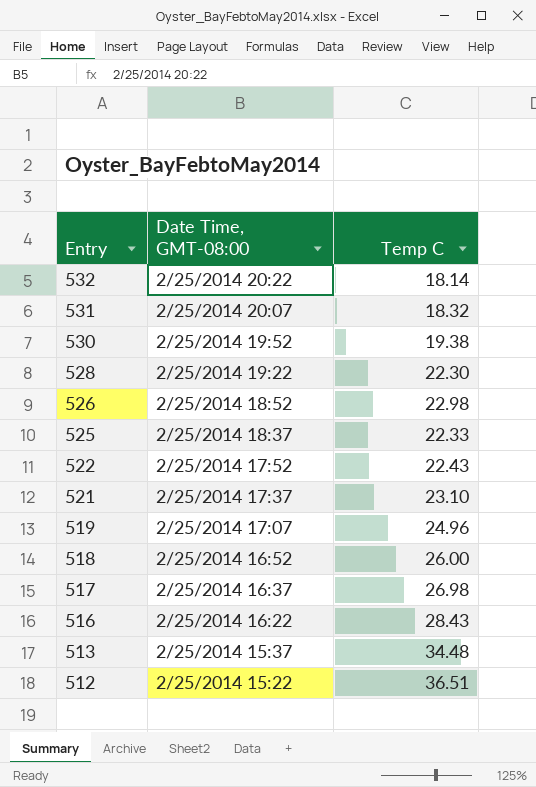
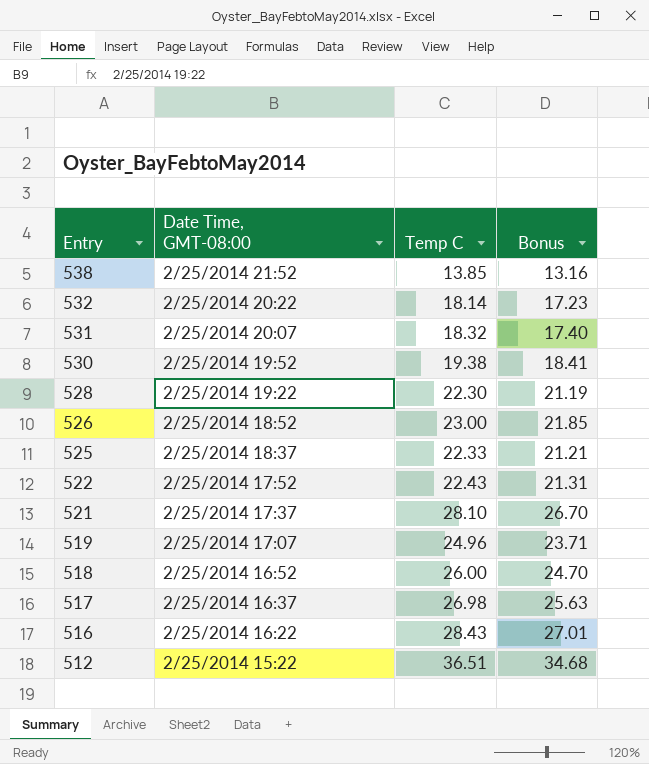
column Bonus | formula: none -> [Temp C] * 0.95
row 513: 2/25/2014 15:37 | 34.48 -> none
row 538: none -> 2/25/2014 21:52 | 13.85 | 13.16
526 | Temp C: 22.98 -> 23.00
521 | Temp C: 23.10 -> 28.10

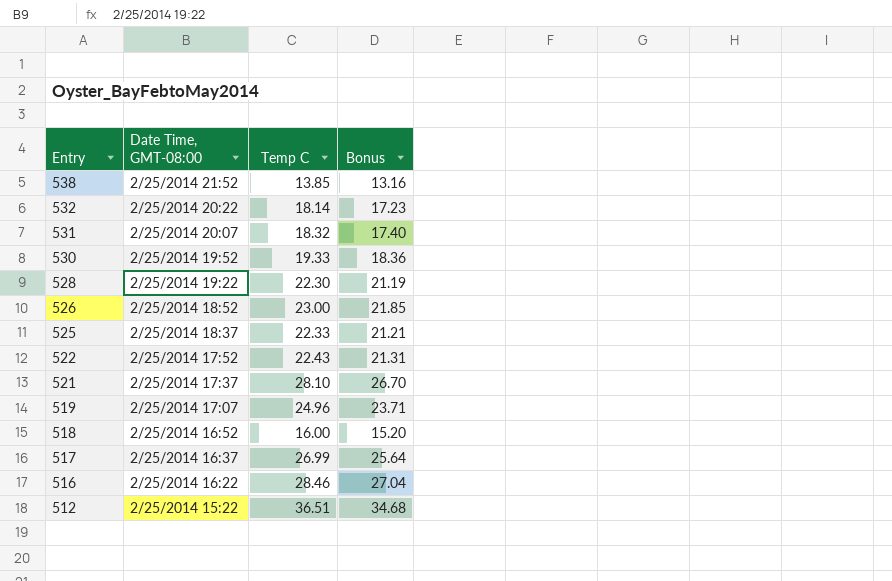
530 | Temp C: 19.38 -> 19.33
530 | Bonus: 18.41 -> 18.36
518 | Temp C: 26.00 -> 16.00
518 | Bonus: 24.70 -> 15.20
517 | Temp C: 26.98 -> 26.99
517 | Bonus: 25.63 -> 25.64
516 | Temp C: 28.43 -> 28.46
516 | Bonus: 27.01 -> 27.04

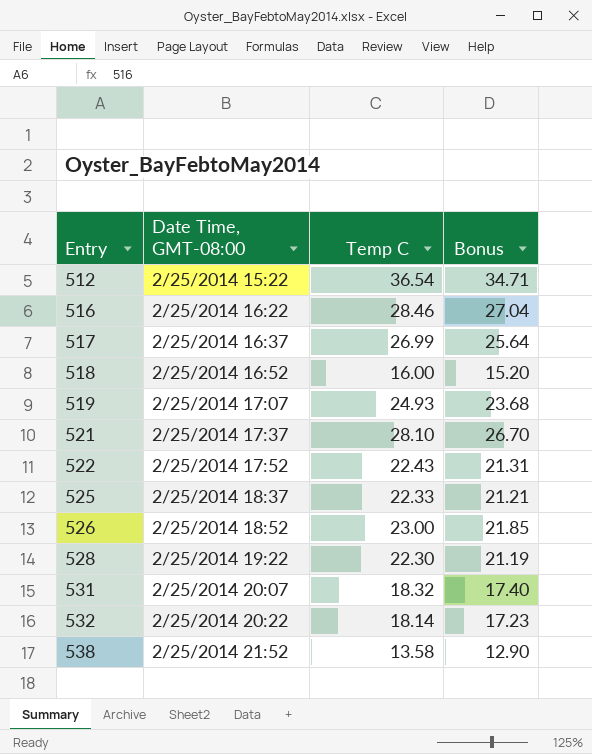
row order: Entry descending -> Entry ascending
row 530: 2/25/2014 19:52 | 19.33 | 18.36 -> none
512 | Temp C: 36.51 -> 36.54
512 | Bonus: 34.68 -> 34.71
519 | Temp C: 24.96 -> 24.93
519 | Bonus: 23.71 -> 23.68
538 | Temp C: 13.85 -> 13.58
538 | Bonus: 13.16 -> 12.90

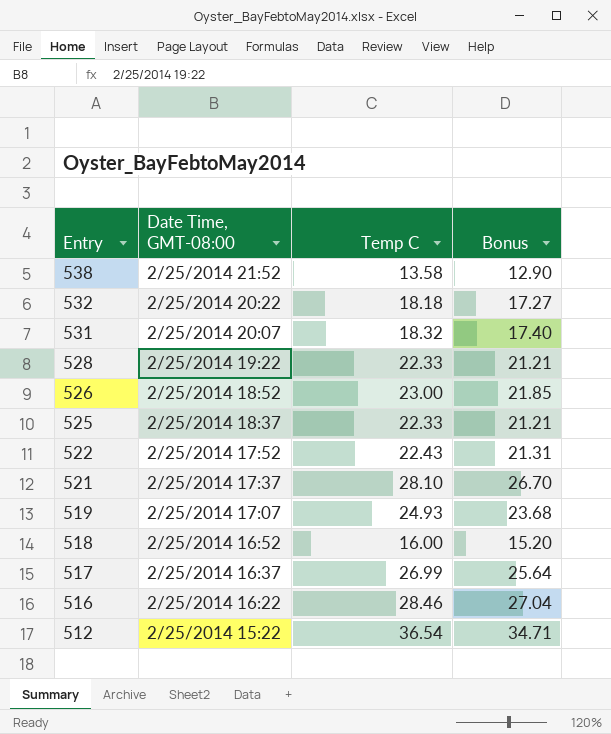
row order: Entry ascending -> Entry descending
532 | Temp C: 18.14 -> 18.18
532 | Bonus: 17.23 -> 17.27
528 | Temp C: 22.30 -> 22.33
528 | Bonus: 21.19 -> 21.21

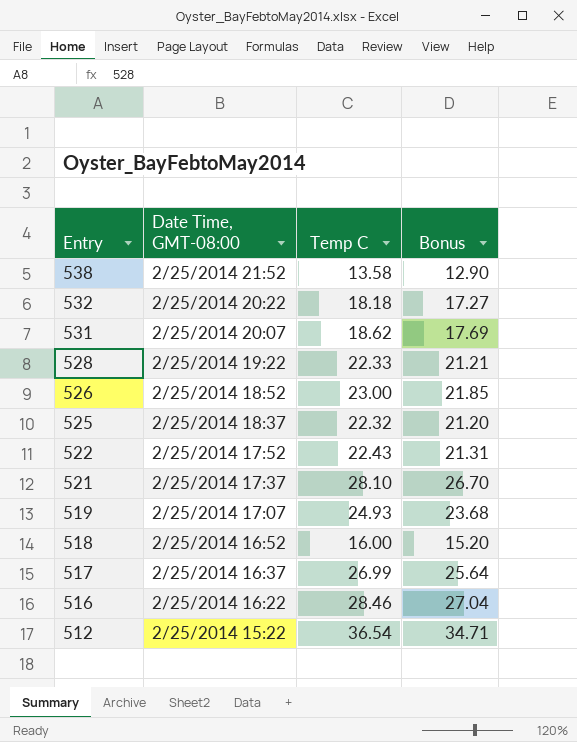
531 | Temp C: 18.32 -> 18.62
531 | Bonus: 17.40 -> 17.69
525 | Temp C: 22.33 -> 22.32
525 | Bonus: 21.21 -> 21.20

